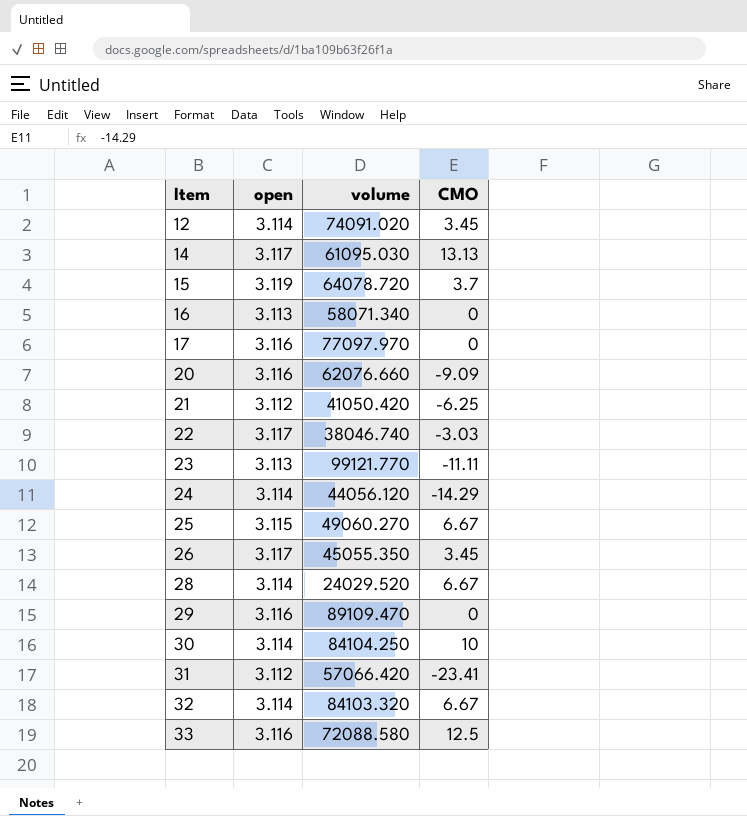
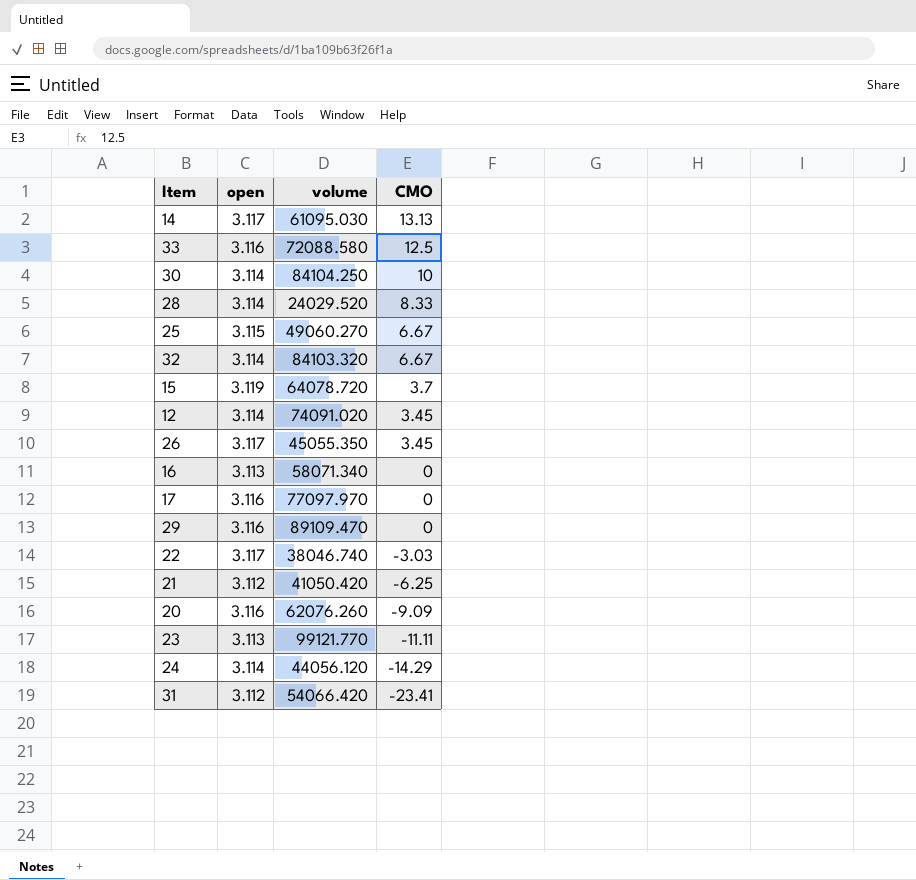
row order: Item ascending -> CMO descending
28 | CMO: 6.67 -> 8.33
20 | volume: 62076.660 -> 62076.260
31 | volume: 57066.420 -> 54066.420

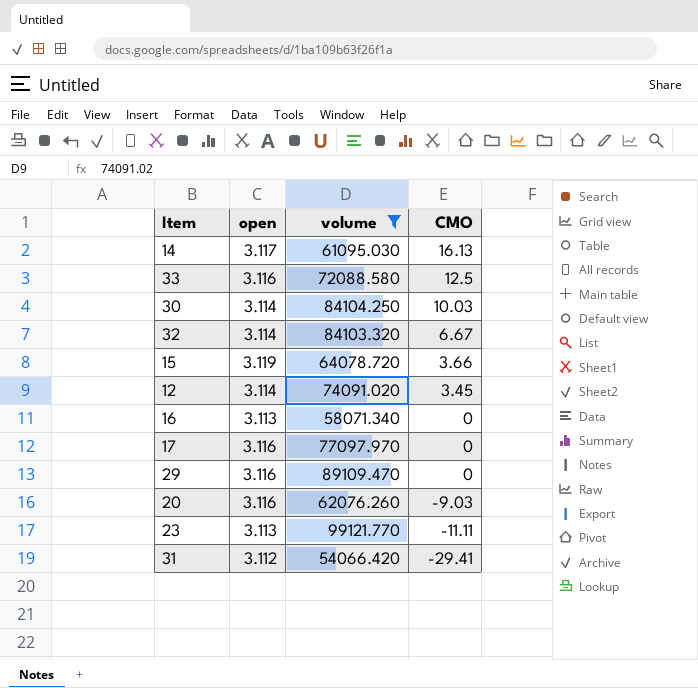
filter: none -> volume >= 54066.420
14 | CMO: 13.13 -> 16.13
30 | CMO: 10 -> 10.03
15 | CMO: 3.7 -> 3.66
20 | CMO: -9.09 -> -9.03
31 | CMO: -23.41 -> -29.41

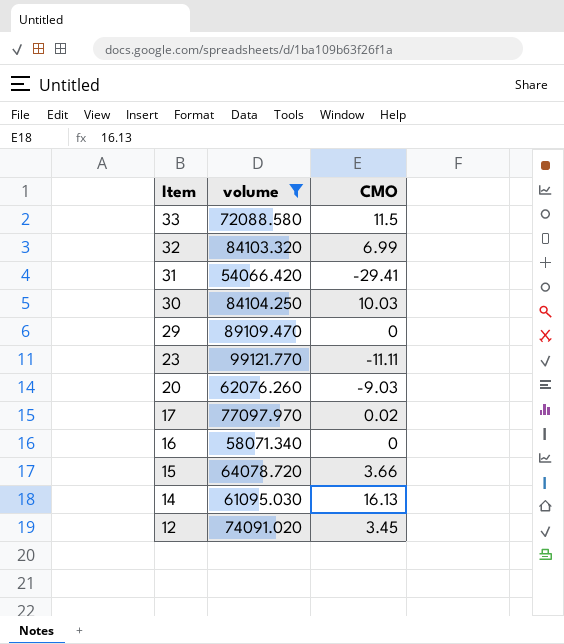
row order: CMO descending -> Item descending
column open | position: 2 -> none
33 | CMO: 12.5 -> 11.5
32 | CMO: 6.67 -> 6.99
17 | CMO: 0 -> 0.02

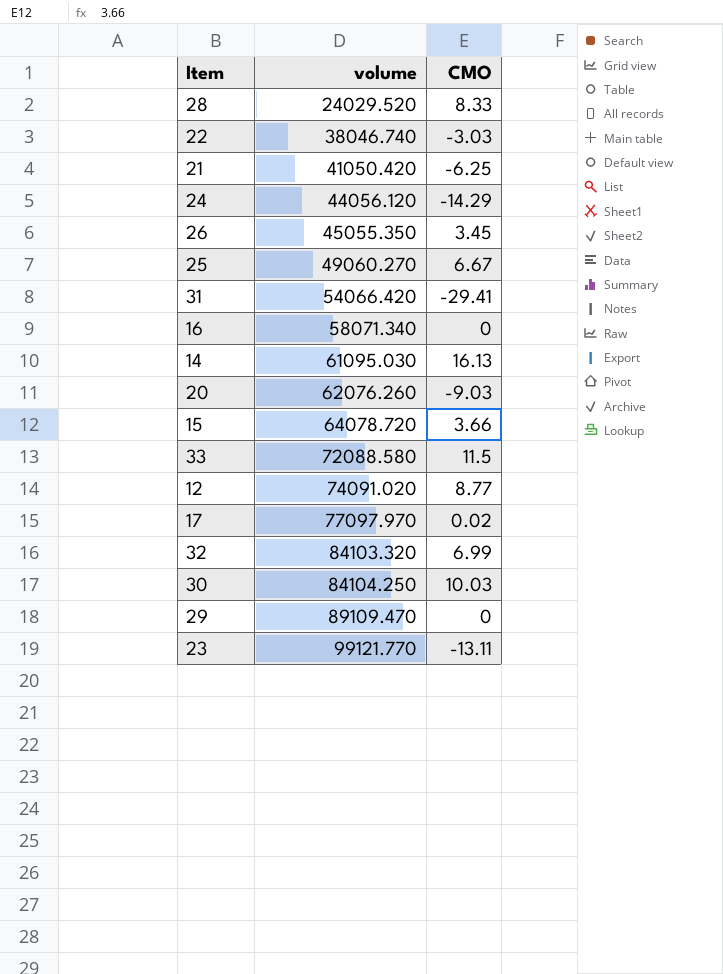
filter: volume >= 54066.420 -> none
row order: Item descending -> volume ascending
12 | CMO: 3.45 -> 8.77
23 | CMO: -11.11 -> -13.11

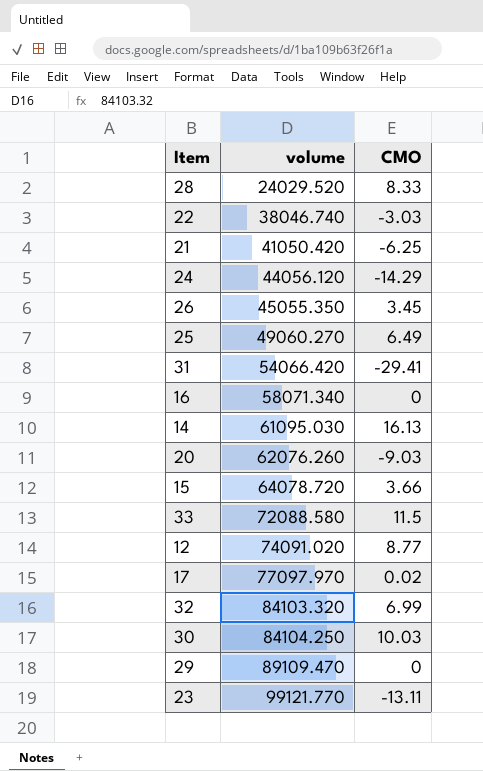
25 | CMO: 6.67 -> 6.49

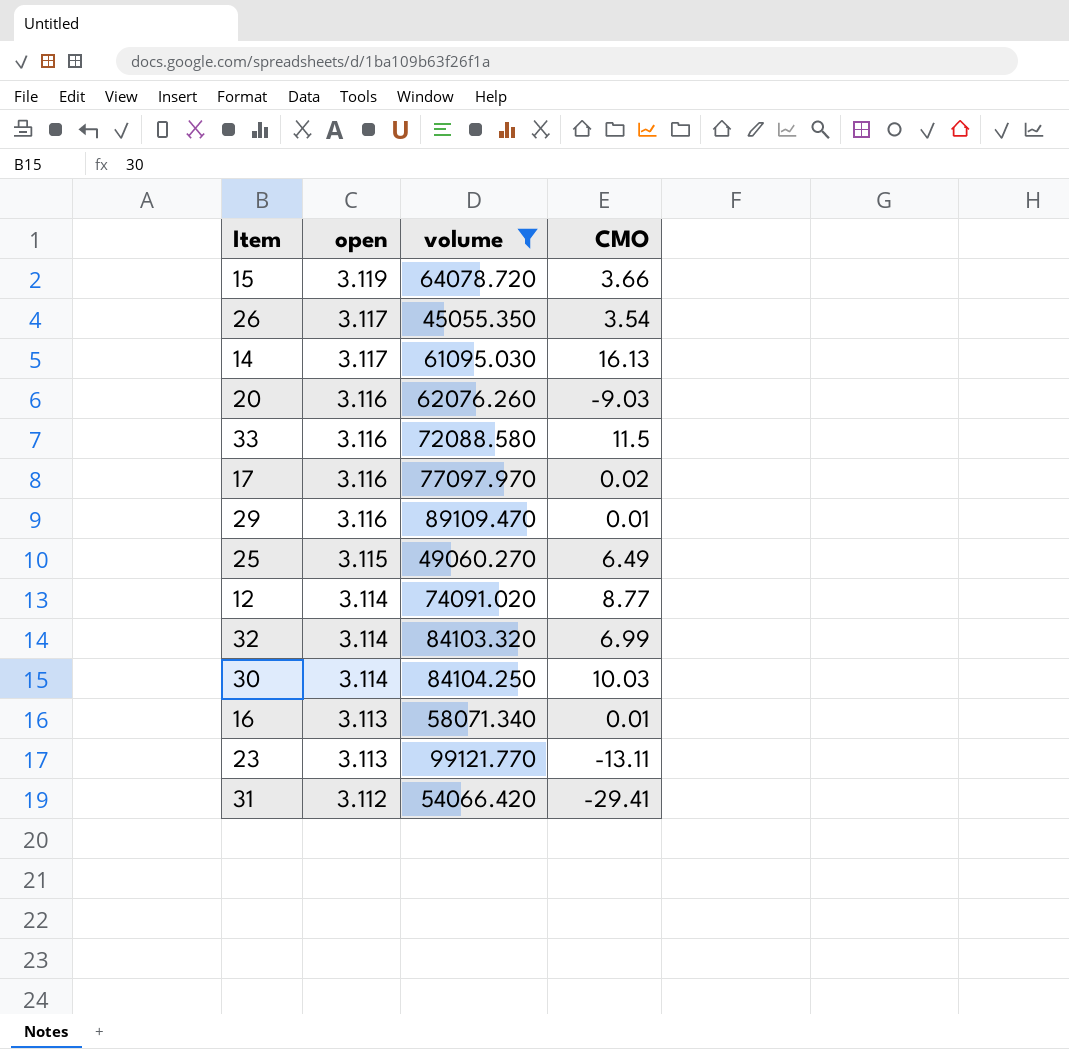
filter: none -> volume >= 45055.350
row order: volume ascending -> open descending
column open | position: none -> 2
26 | CMO: 3.45 -> 3.54
29 | CMO: 0 -> 0.01
16 | CMO: 0 -> 0.01

